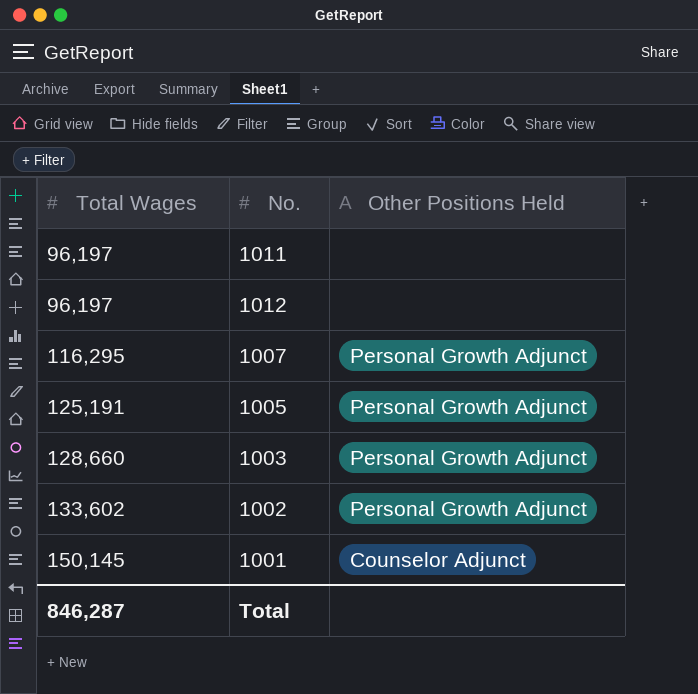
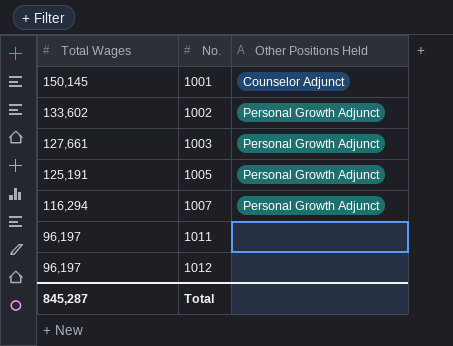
row order: Total Wages ascending -> Total Wages descending
1003 | Total Wages: 128,660 -> 127,661
1007 | Total Wages: 116,295 -> 116,294
Total | Total Wages: 846,287 -> 845,287

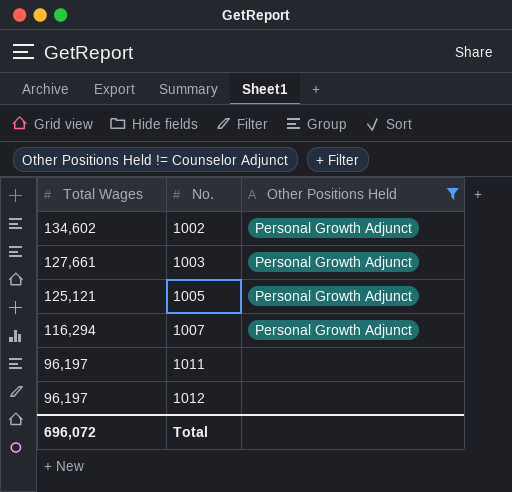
filter: none -> Other Positions Held != Counselor Adjunct
1002 | Total Wages: 133,602 -> 134,602
1005 | Total Wages: 125,191 -> 125,121
Total | Total Wages: 845,287 -> 696,072

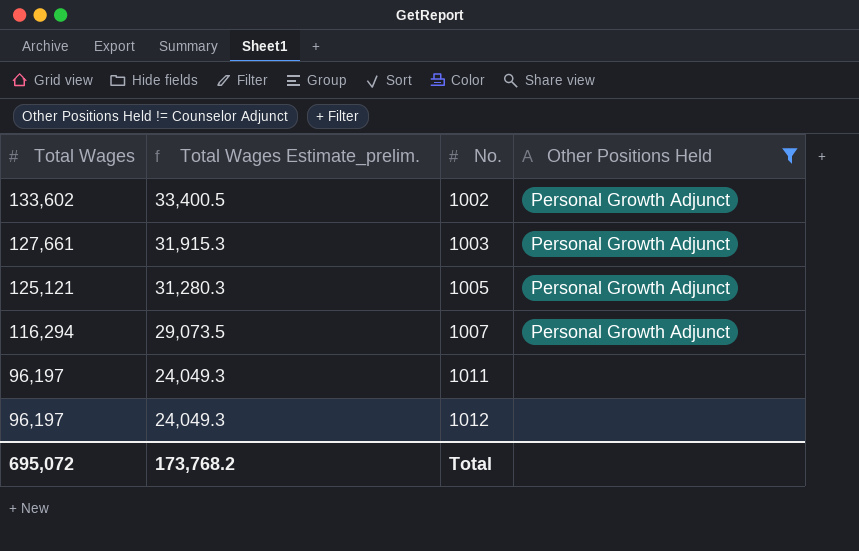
column Total Wages Estimate_prelim. | formula: none -> [Total Wages] * 0.25
1002 | Total Wages: 134,602 -> 133,602
Total | Total Wages: 696,072 -> 695,072

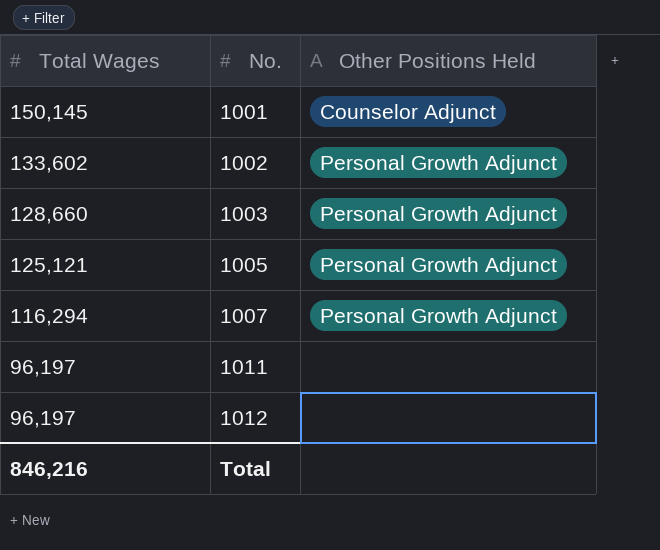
filter: Other Positions Held != Counselor Adjunct -> none
column Total Wages Estimate_prelim. | formula: [Total Wages] * 0.25 -> none
1003 | Total Wages: 127,661 -> 128,660
Total | Total Wages: 695,072 -> 846,216

